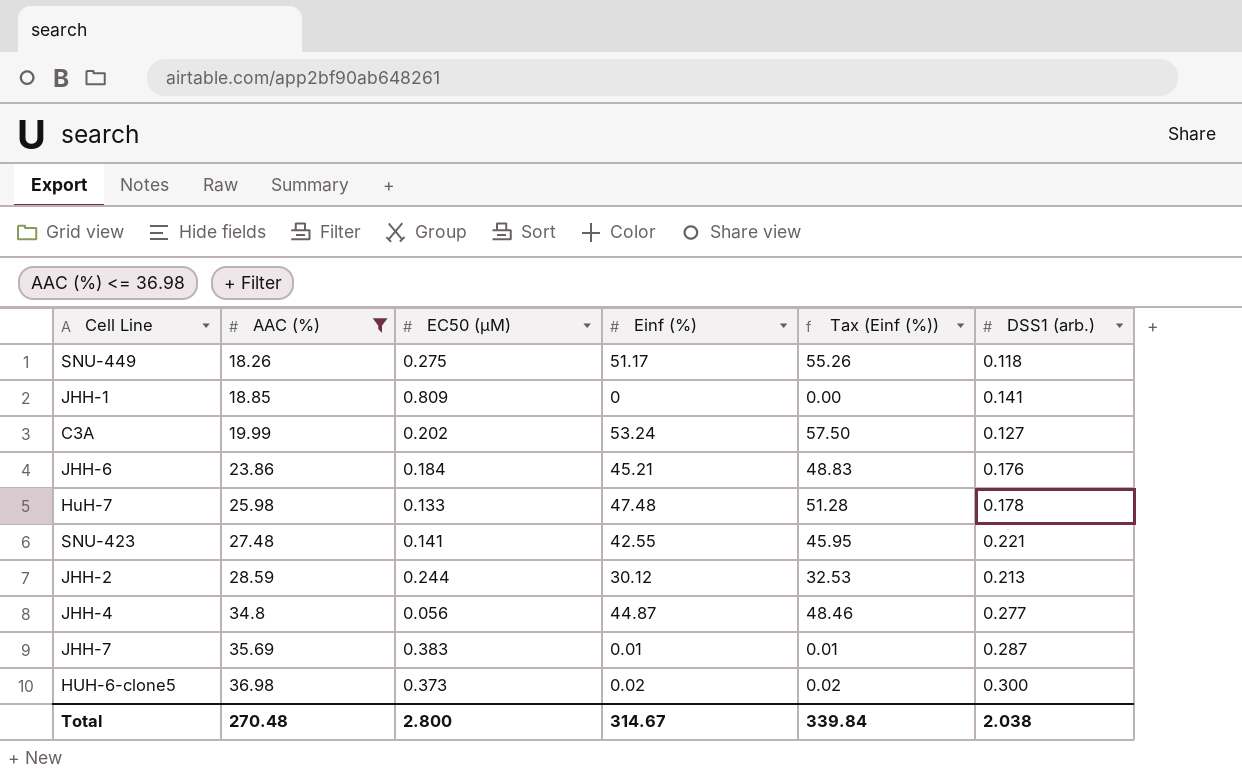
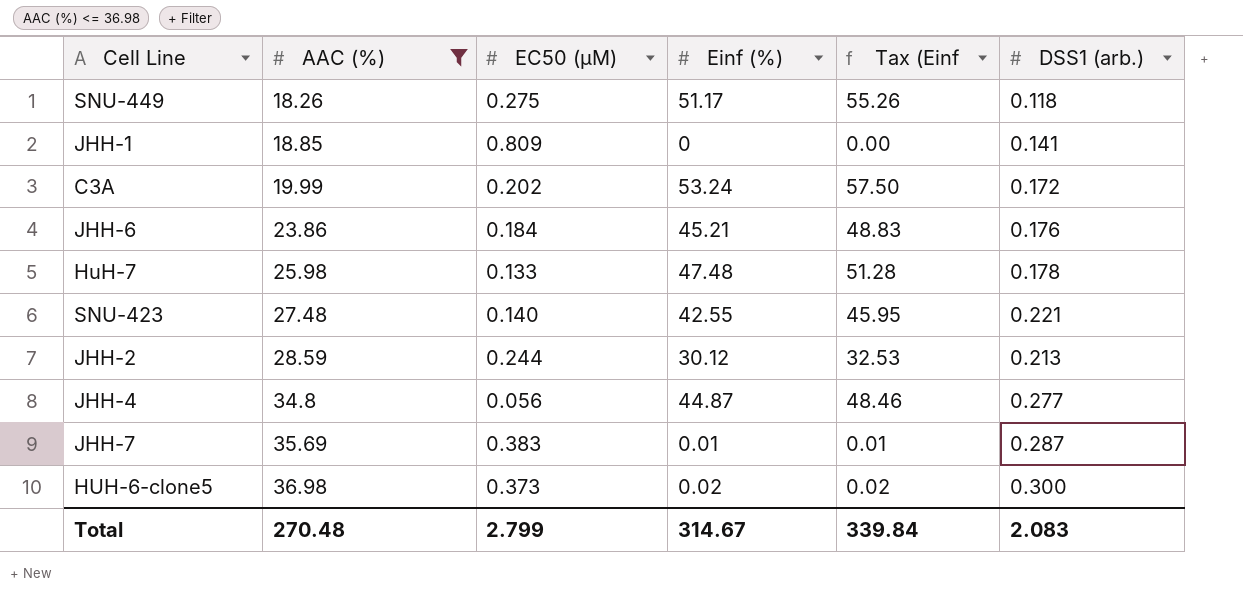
column name: Tax (Einf (%)) -> Tax (Einf
C3A | DSS1 (arb.): 0.127 -> 0.172
SNU-423 | EC50 (µM): 0.141 -> 0.140
Total | EC50 (µM): 2.800 -> 2.799
Total | DSS1 (arb.): 2.038 -> 2.083

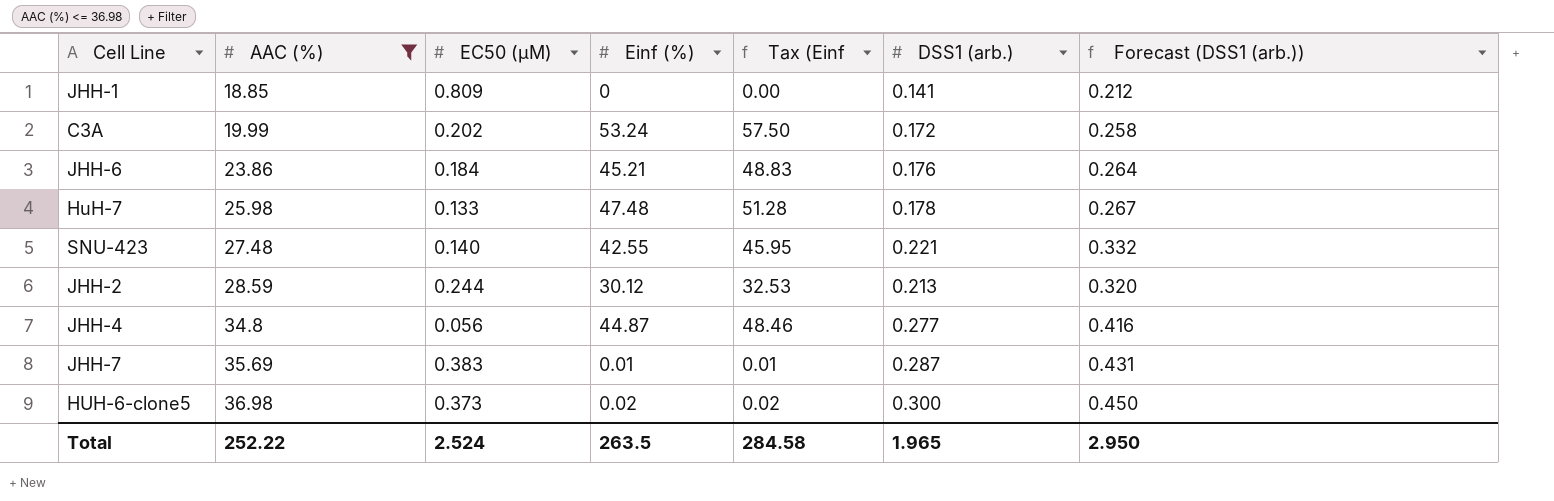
column Forecast (DSS1 (arb.)) | formula: none -> [DSS1 (arb.)] * 1.5
row SNU-449: 18.26 | 0.275 | 51.17 | 55.26 | 0.118 -> none
Total | AAC (%): 270.48 -> 252.22
Total | EC50 (µM): 2.799 -> 2.524
Total | Einf (%): 314.67 -> 263.5
Total | Tax (Einf: 339.84 -> 284.58
Total | DSS1 (arb.): 2.083 -> 1.965

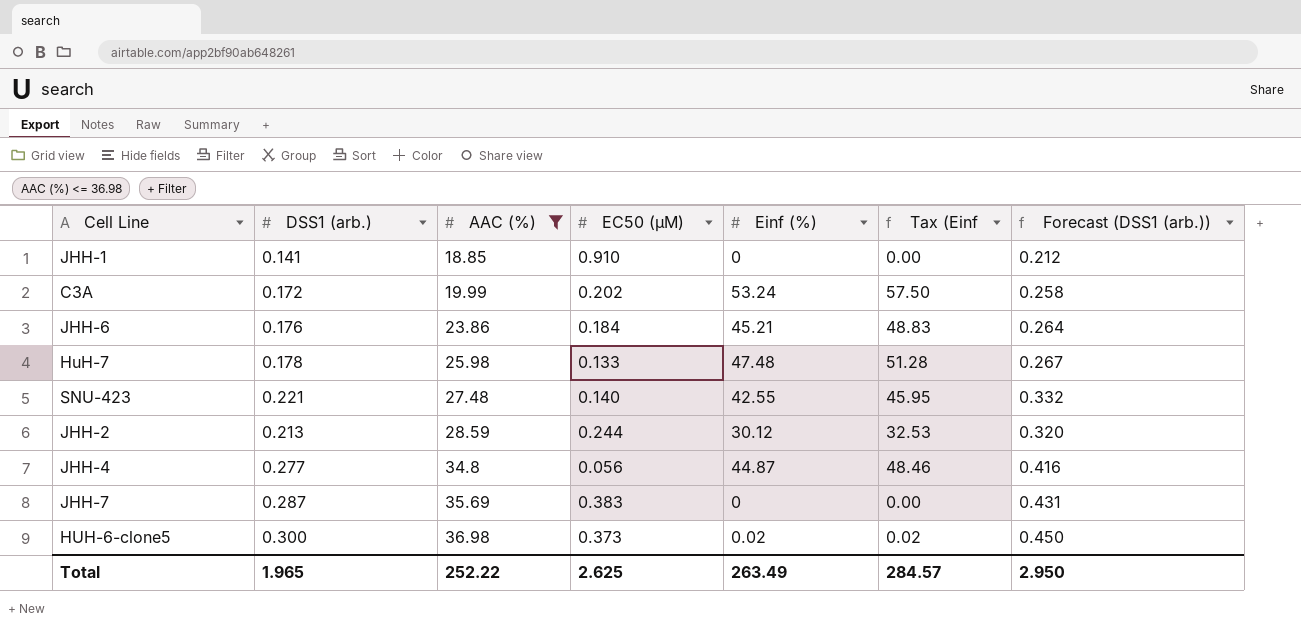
column DSS1 (arb.) | position: 6 -> 2
JHH-1 | EC50 (µM): 0.809 -> 0.910
JHH-7 | Einf (%): 0.01 -> 0
JHH-7 | Tax (Einf: 0.01 -> 0.00
Total | EC50 (µM): 2.524 -> 2.625
Total | Einf (%): 263.5 -> 263.49
Total | Tax (Einf: 284.58 -> 284.57

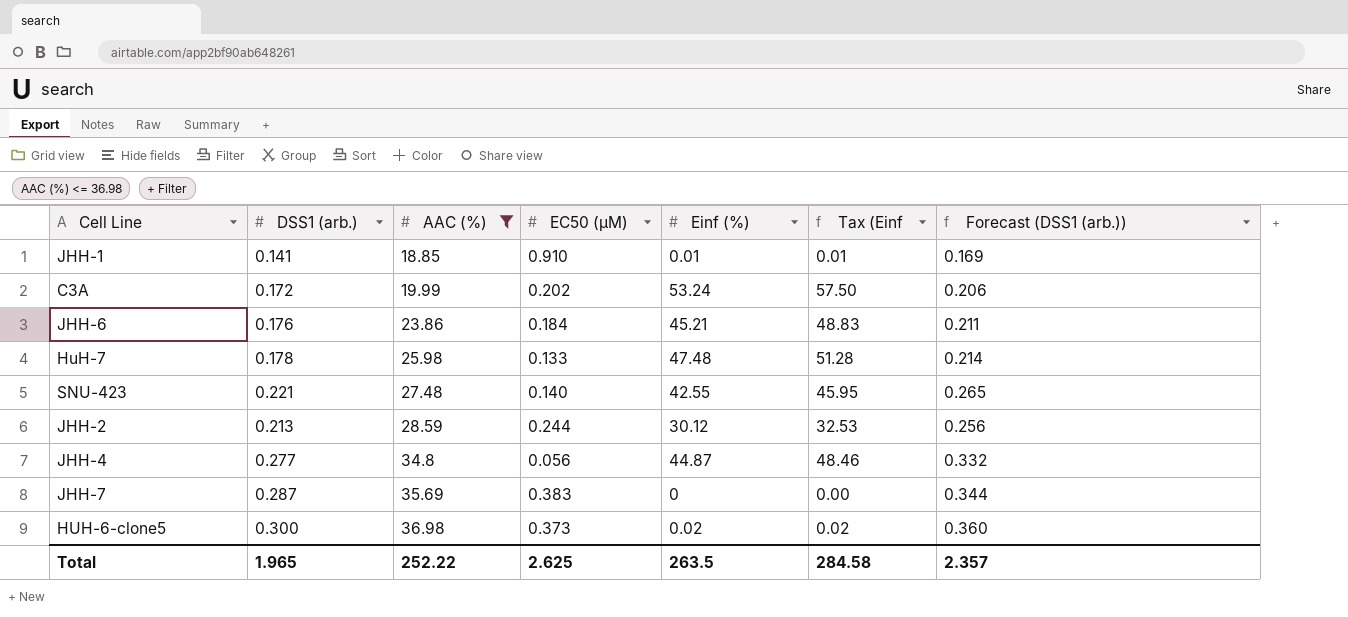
column Forecast (DSS1 (arb.)) | formula: [DSS1 (arb.)] * 1.5 -> [DSS1 (arb.)] * 1.2
JHH-1 | Einf (%): 0 -> 0.01
JHH-1 | Tax (Einf: 0.00 -> 0.01
Total | Einf (%): 263.49 -> 263.5
Total | Tax (Einf: 284.57 -> 284.58
Total | Forecast (DSS1 (arb.)): 2.950 -> 2.357

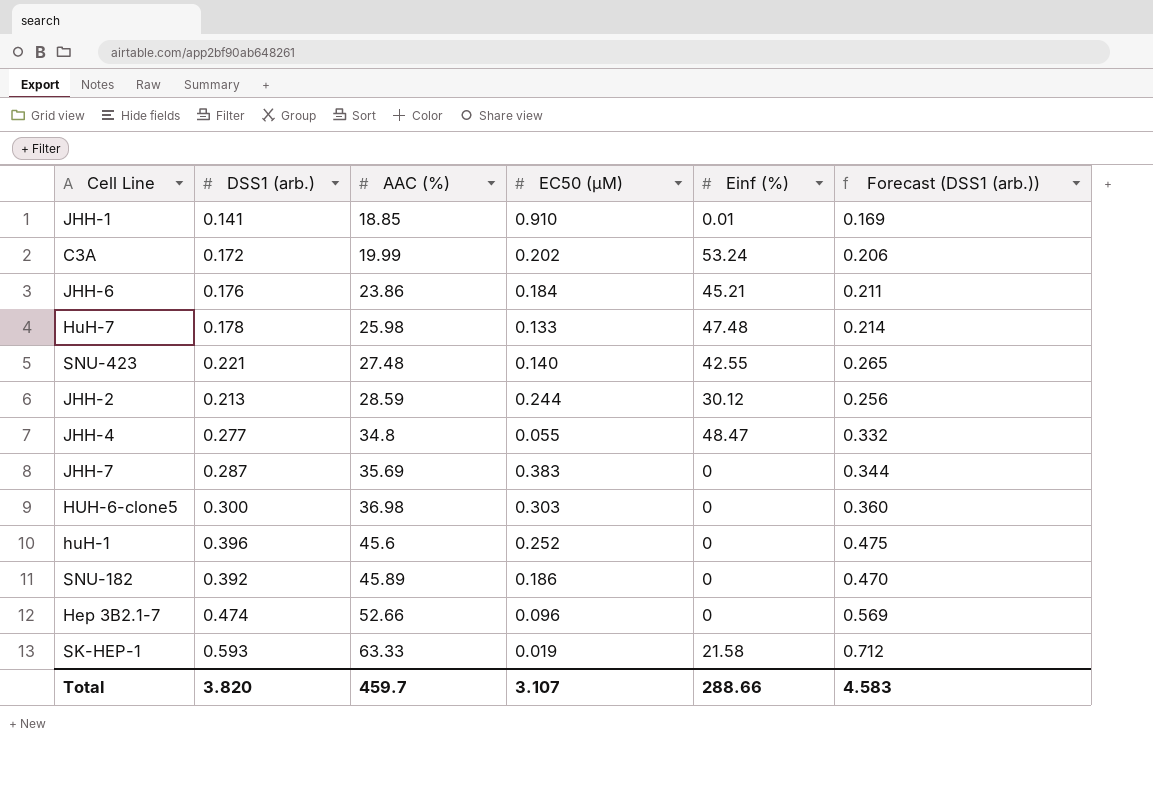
filter: AAC (%) <= 36.98 -> none
column Tax (Einf | formula: [Einf (%)] * 1.08 -> none
JHH-4 | EC50 (µM): 0.056 -> 0.055
JHH-4 | Einf (%): 44.87 -> 48.47
HUH-6-clone5 | EC50 (µM): 0.373 -> 0.303
HUH-6-clone5 | Einf (%): 0.02 -> 0
Total | DSS1 (arb.): 1.965 -> 3.820
Total | AAC (%): 252.22 -> 459.7
Total | EC50 (µM): 2.625 -> 3.107
Total | Einf (%): 263.5 -> 288.66
Total | Forecast (DSS1 (arb.)): 2.357 -> 4.583

